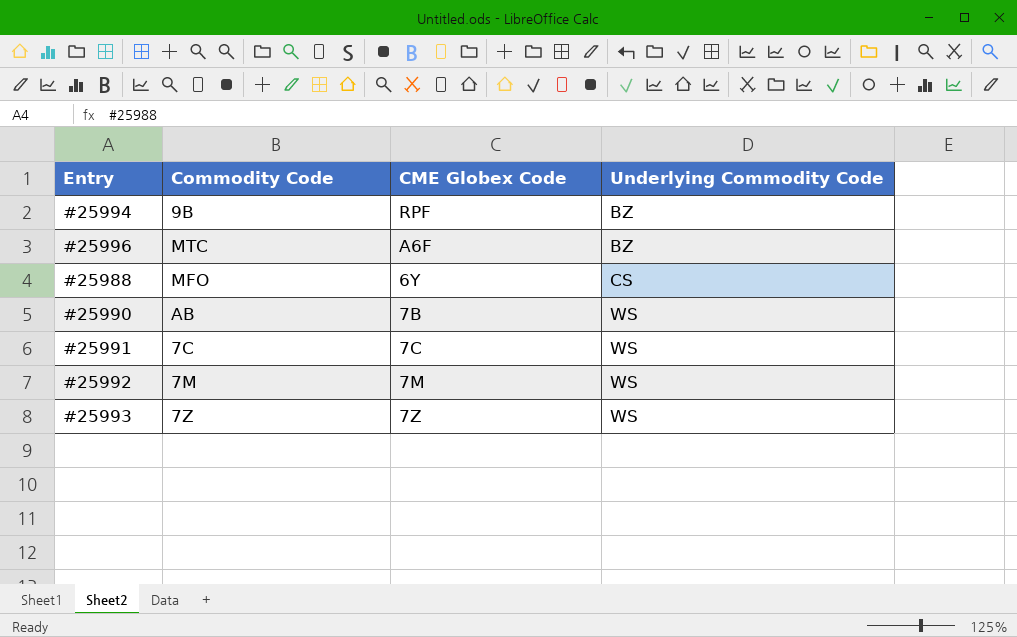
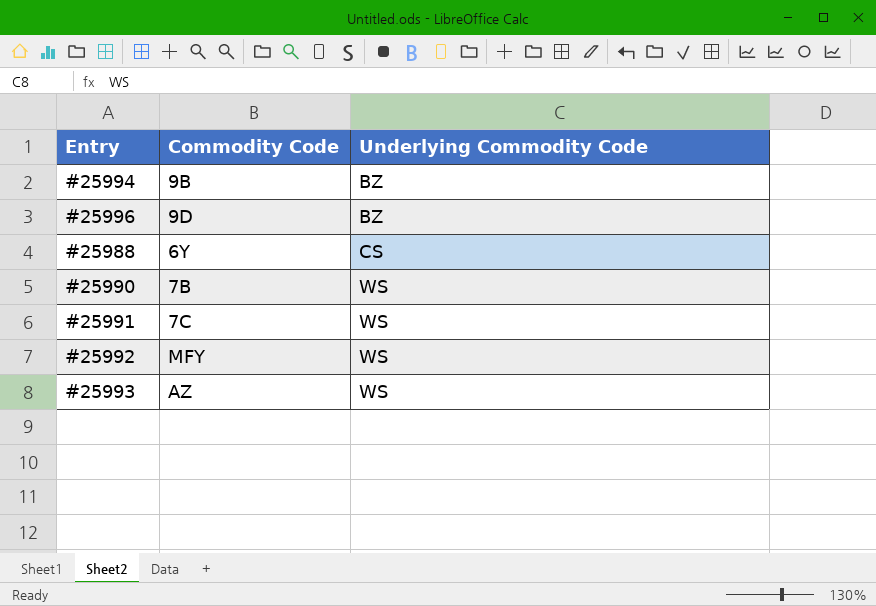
column CME Globex Code | position: 3 -> none
#25996 | Commodity Code: MTC -> 9D
#25988 | Commodity Code: MFO -> 6Y
#25990 | Commodity Code: AB -> 7B
#25992 | Commodity Code: 7M -> MFY
#25993 | Commodity Code: 7Z -> AZ

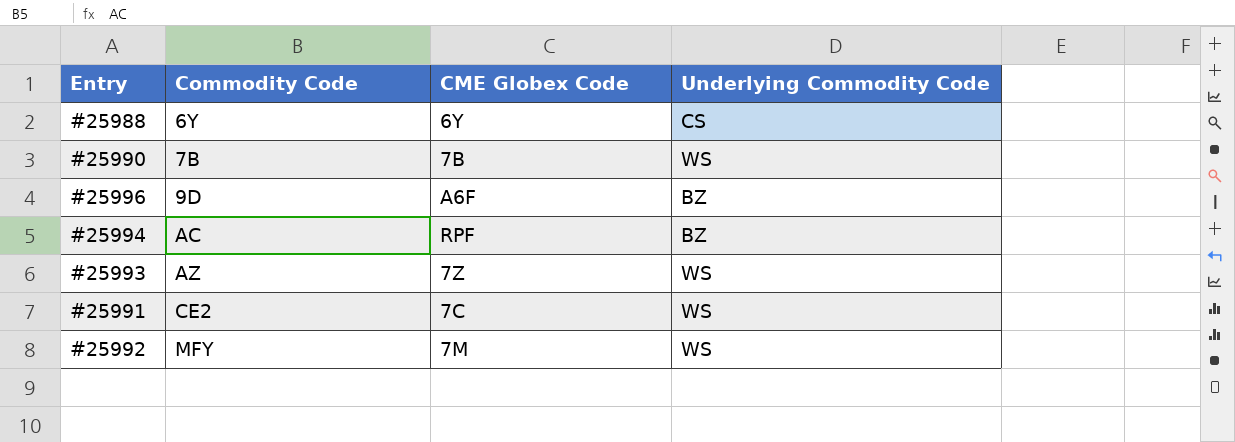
row order: Underlying Commodity Code ascending -> Commodity Code ascending
column CME Globex Code | position: none -> 3
#25994 | Commodity Code: 9B -> AC
#25991 | Commodity Code: 7C -> CE2

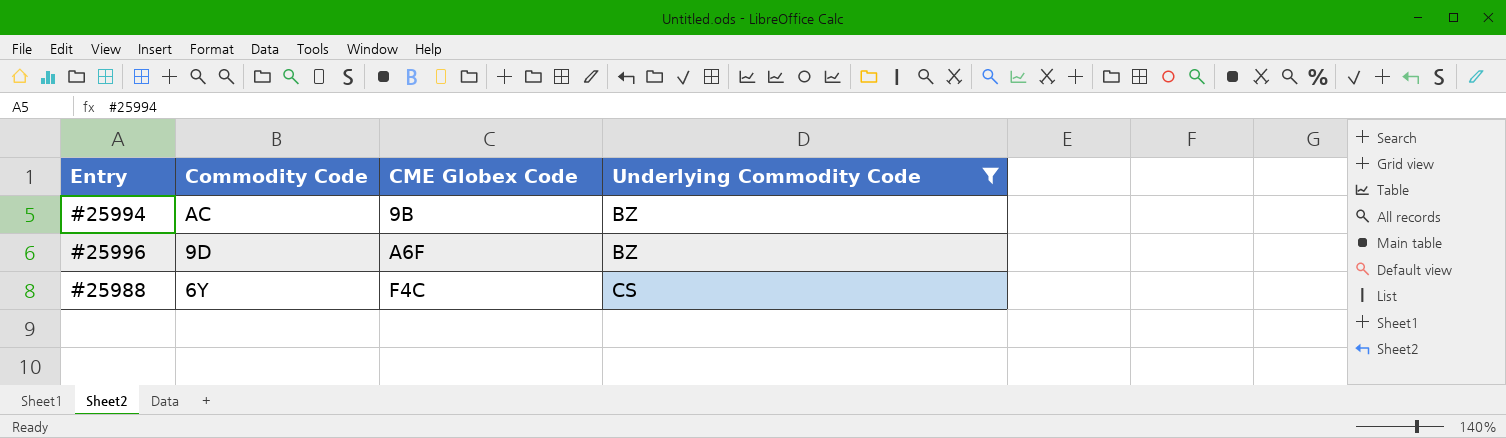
filter: none -> Underlying Commodity Code != WS
row order: Commodity Code ascending -> Commodity Code descending
#25994 | CME Globex Code: RPF -> 9B
#25988 | CME Globex Code: 6Y -> F4C

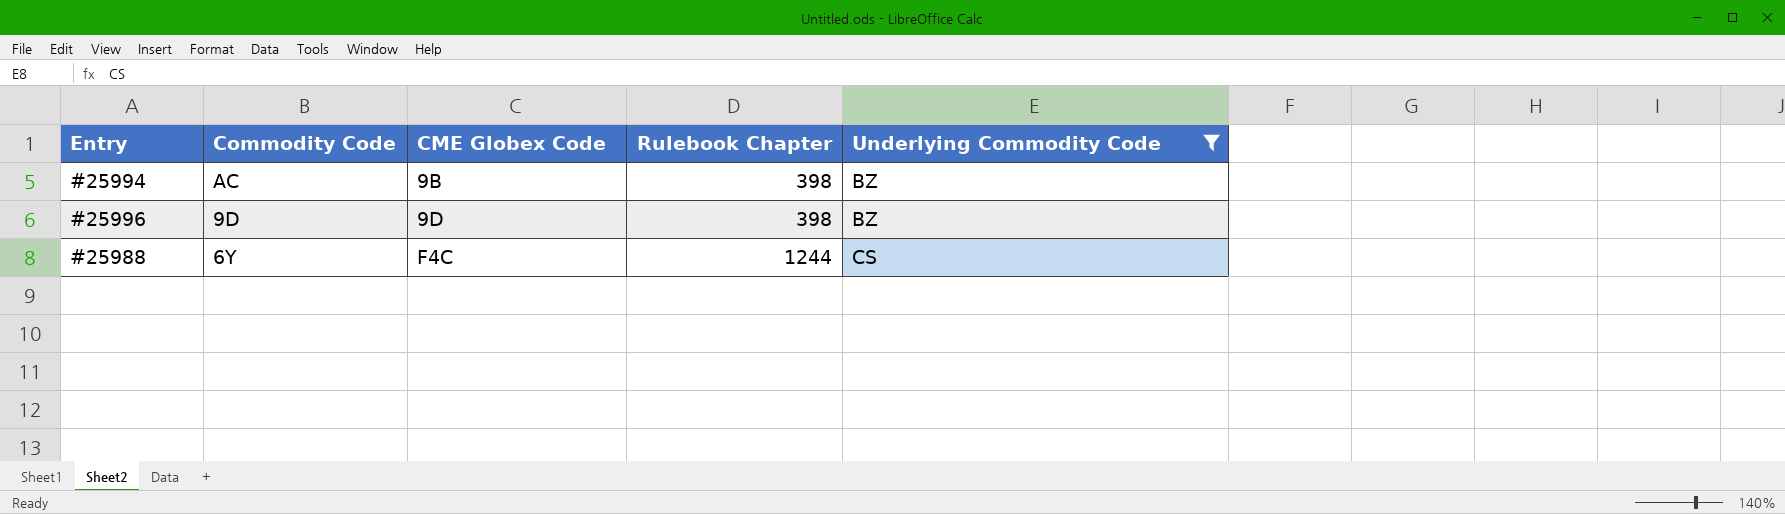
column Rulebook Chapter | position: none -> 4
#25996 | CME Globex Code: A6F -> 9D

